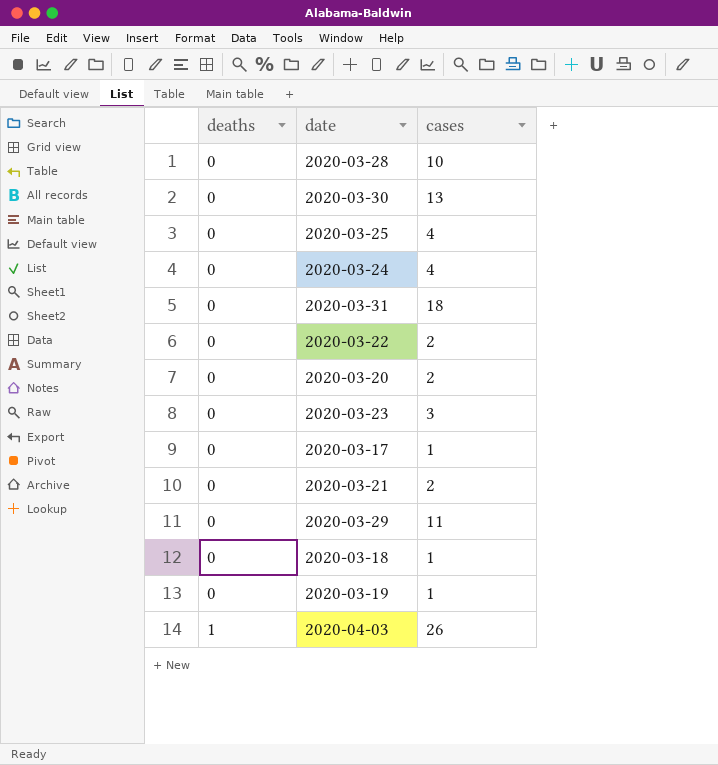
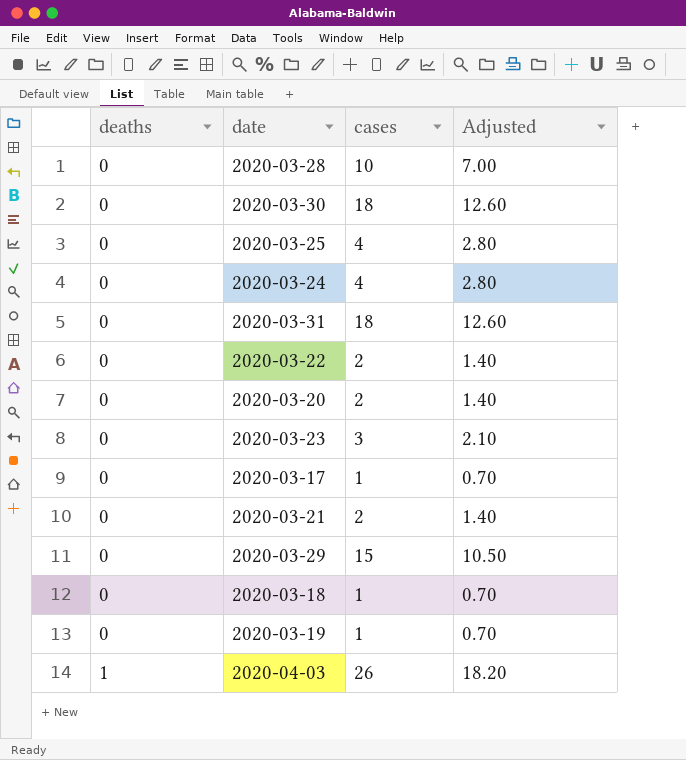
column Adjusted | formula: none -> [cases] * 0.7
2020-03-30 | cases: 13 -> 18
2020-03-29 | cases: 11 -> 15

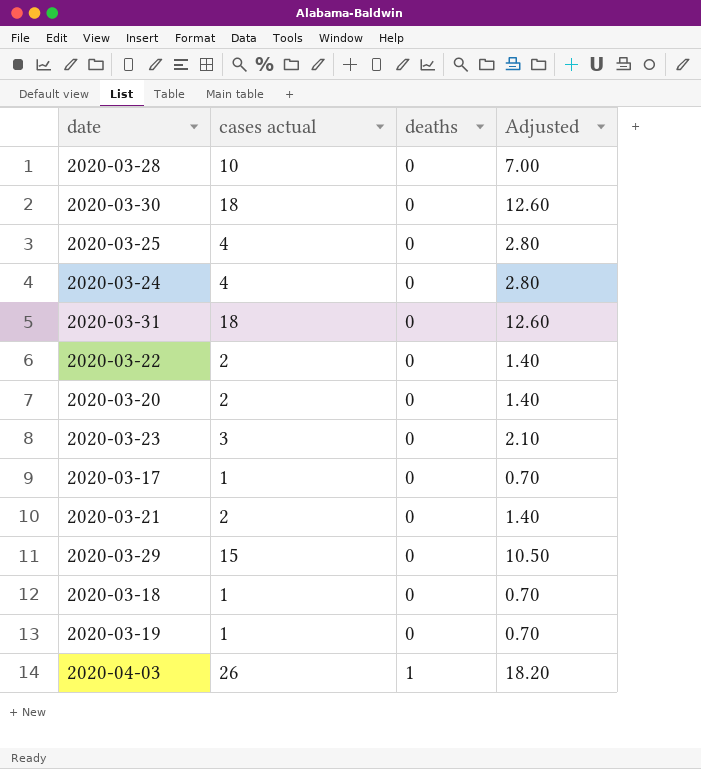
column name: cases -> cases actual
column deaths | position: 1 -> 3

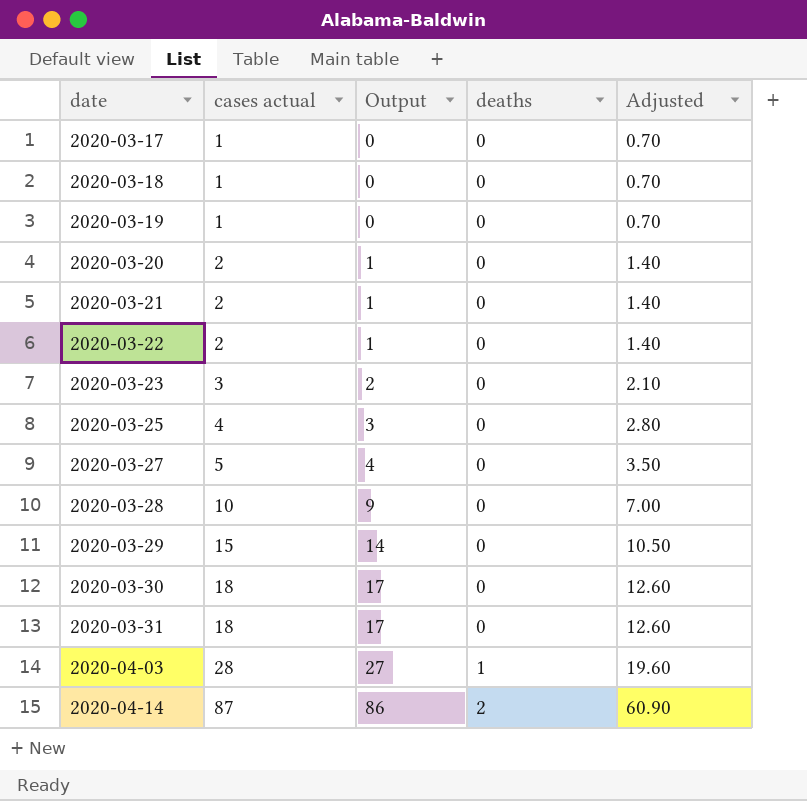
row order: deaths ascending -> date ascending
column Output | formula: none -> [cases actual] - 1
row 2020-03-24: 4 | 0 | 2.80 -> none
row 2020-03-27: none -> 5 | 4 | 0 | 3.50
2020-04-03 | cases actual: 26 -> 28
2020-04-03 | Adjusted: 18.20 -> 19.60
row 2020-04-14: none -> 87 | 86 | 2 | 60.90

